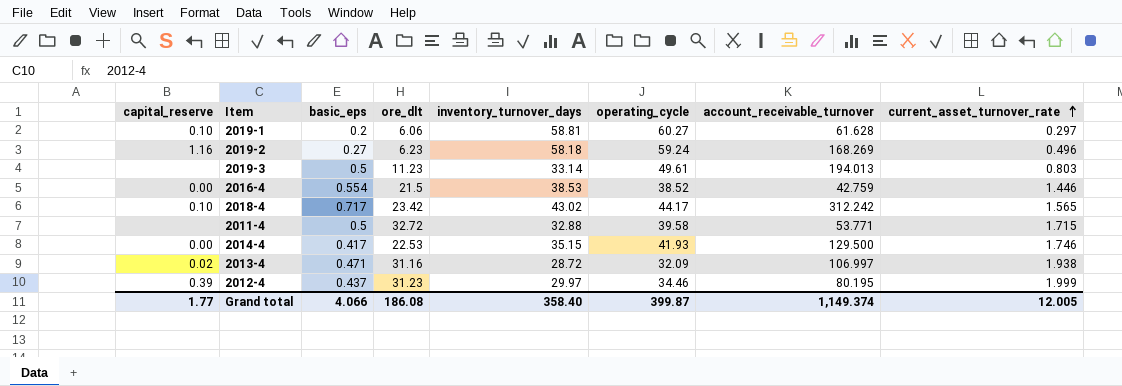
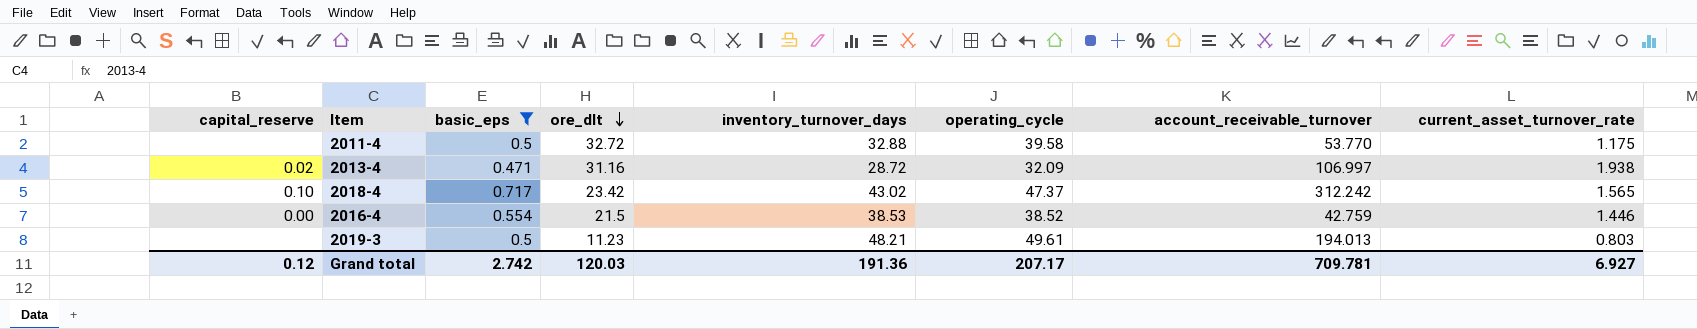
filter: none -> basic_eps >= 0.471
row order: current_asset_turnover_rate ascending -> ore_dlt descending
2011-4 | account_receivable_turnover: 53.771 -> 53.770
2011-4 | current_asset_turnover_rate: 1.715 -> 1.175
2018-4 | operating_cycle: 44.17 -> 47.37
2019-3 | inventory_turnover_days: 33.14 -> 48.21
Grand total | capital_reserve: 1.77 -> 0.12
Grand total | basic_eps: 4.066 -> 2.742
Grand total | ore_dlt: 186.08 -> 120.03
Grand total | inventory_turnover_days: 358.40 -> 191.36
Grand total | operating_cycle: 399.87 -> 207.17
Grand total | account_receivable_turnover: 1,149.374 -> 709.781
Grand total | current_asset_turnover_rate: 12.005 -> 6.927

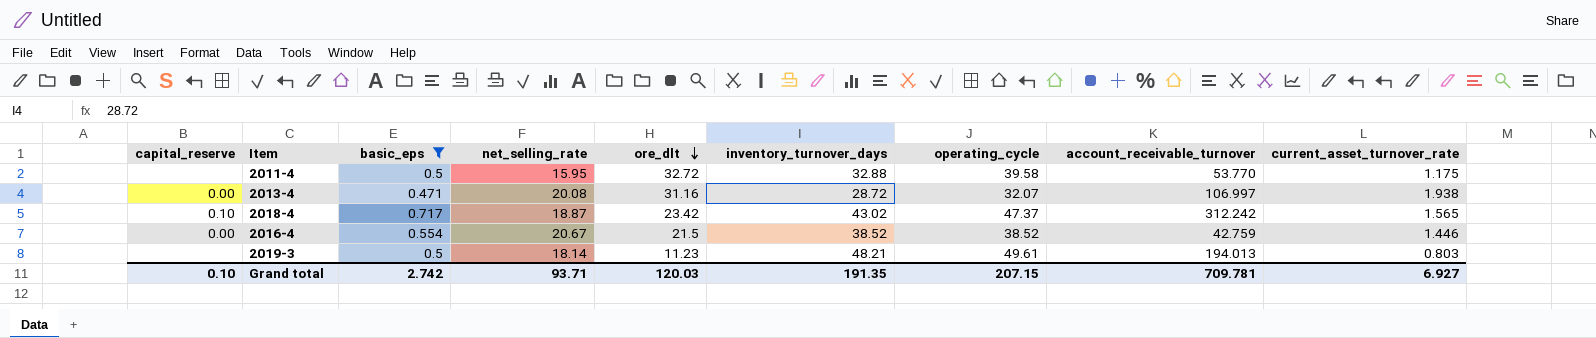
column net_selling_rate | position: none -> 4
2013-4 | capital_reserve: 0.02 -> 0.00
2013-4 | operating_cycle: 32.09 -> 32.07
2016-4 | inventory_turnover_days: 38.53 -> 38.52
Grand total | capital_reserve: 0.12 -> 0.10
Grand total | inventory_turnover_days: 191.36 -> 191.35
Grand total | operating_cycle: 207.17 -> 207.15

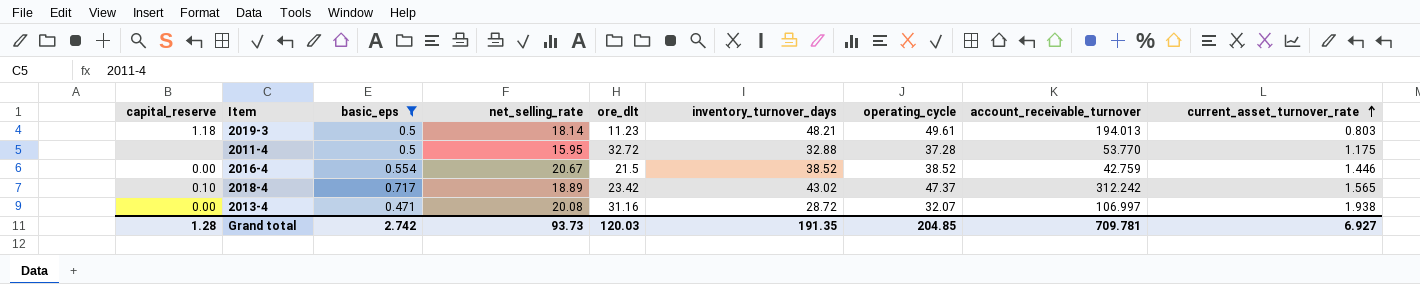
row order: ore_dlt descending -> current_asset_turnover_rate ascending
2019-3 | capital_reserve: none -> 1.18
2011-4 | operating_cycle: 39.58 -> 37.28
2018-4 | net_selling_rate: 18.87 -> 18.89
Grand total | capital_reserve: 0.10 -> 1.28
Grand total | net_selling_rate: 93.71 -> 93.73
Grand total | operating_cycle: 207.15 -> 204.85

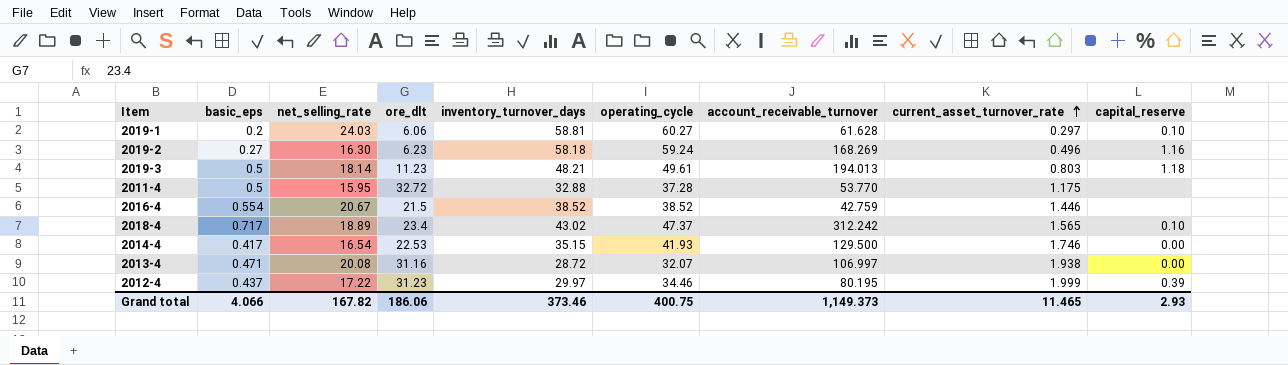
filter: basic_eps >= 0.471 -> none
column capital_reserve | position: 1 -> 9
2016-4 | capital_reserve: 0.00 -> none
2018-4 | ore_dlt: 23.42 -> 23.4
Grand total | basic_eps: 2.742 -> 4.066
Grand total | net_selling_rate: 93.73 -> 167.82
Grand total | ore_dlt: 120.03 -> 186.06
Grand total | inventory_turnover_days: 191.35 -> 373.46
Grand total | operating_cycle: 204.85 -> 400.75
Grand total | account_receivable_turnover: 709.781 -> 1,149.373
Grand total | current_asset_turnover_rate: 6.927 -> 11.465
Grand total | capital_reserve: 1.28 -> 2.93

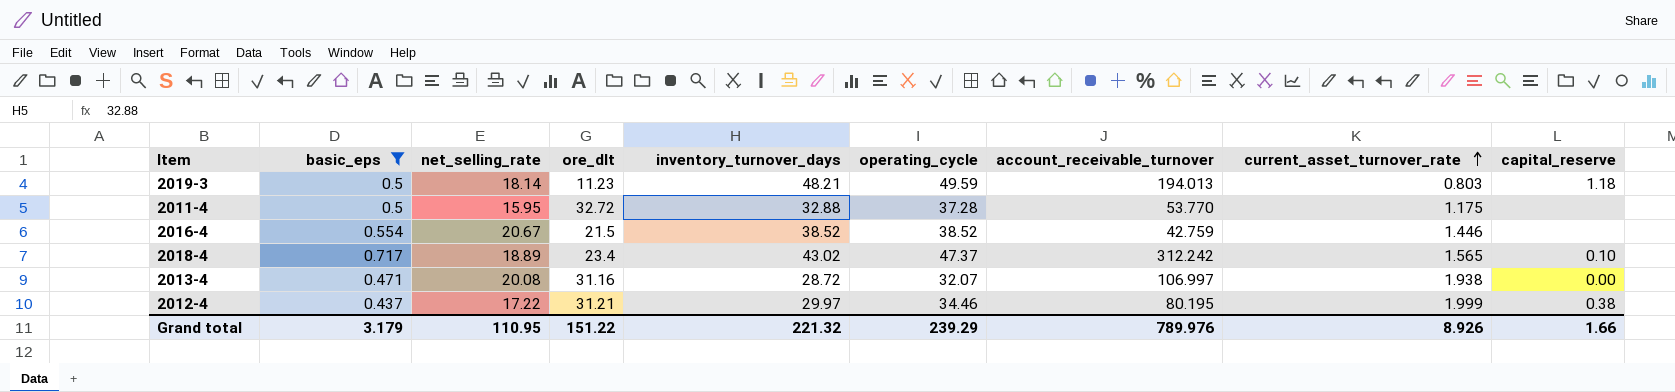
filter: none -> basic_eps >= 0.437
2019-3 | operating_cycle: 49.61 -> 49.59
2012-4 | ore_dlt: 31.23 -> 31.21
2012-4 | capital_reserve: 0.39 -> 0.38
Grand total | basic_eps: 4.066 -> 3.179
Grand total | net_selling_rate: 167.82 -> 110.95
Grand total | ore_dlt: 186.06 -> 151.22
Grand total | inventory_turnover_days: 373.46 -> 221.32
Grand total | operating_cycle: 400.75 -> 239.29
Grand total | account_receivable_turnover: 1,149.373 -> 789.976
Grand total | current_asset_turnover_rate: 11.465 -> 8.926
Grand total | capital_reserve: 2.93 -> 1.66

